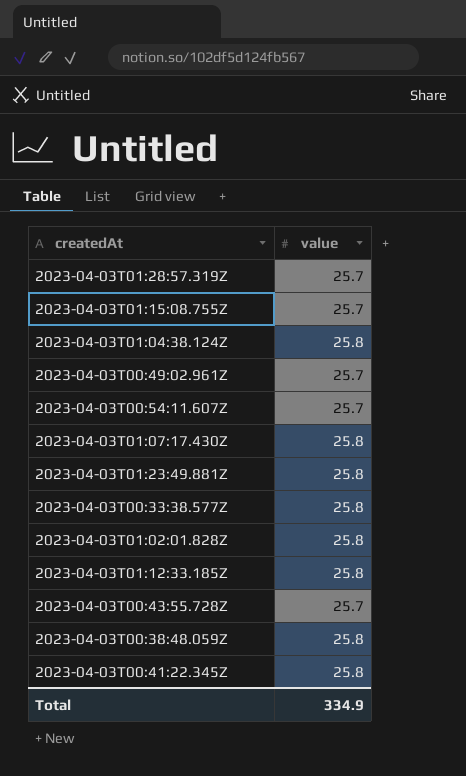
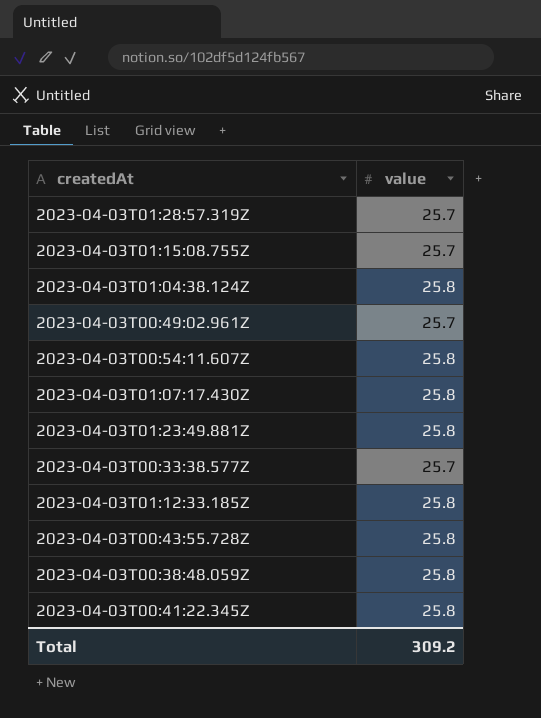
row 2023-04-03T01:02:01.828Z: 25.8 -> none
2023-04-03T00:54:11.607Z | value: 25.7 -> 25.8
2023-04-03T00:33:38.577Z | value: 25.8 -> 25.7
2023-04-03T00:43:55.728Z | value: 25.7 -> 25.8
Total | value: 334.9 -> 309.2

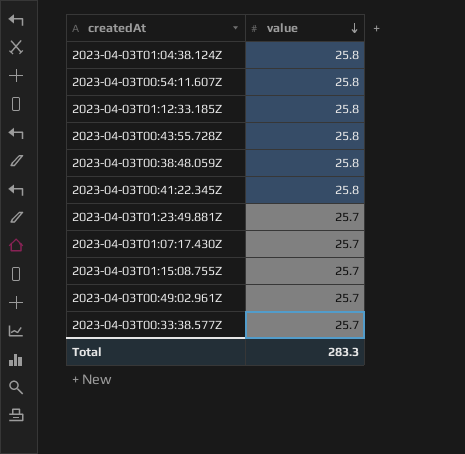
row order: none -> value descending
row 2023-04-03T01:28:57.319Z: 25.7 -> none
2023-04-03T01:23:49.881Z | value: 25.8 -> 25.7
2023-04-03T01:07:17.430Z | value: 25.8 -> 25.7
Total | value: 309.2 -> 283.3

